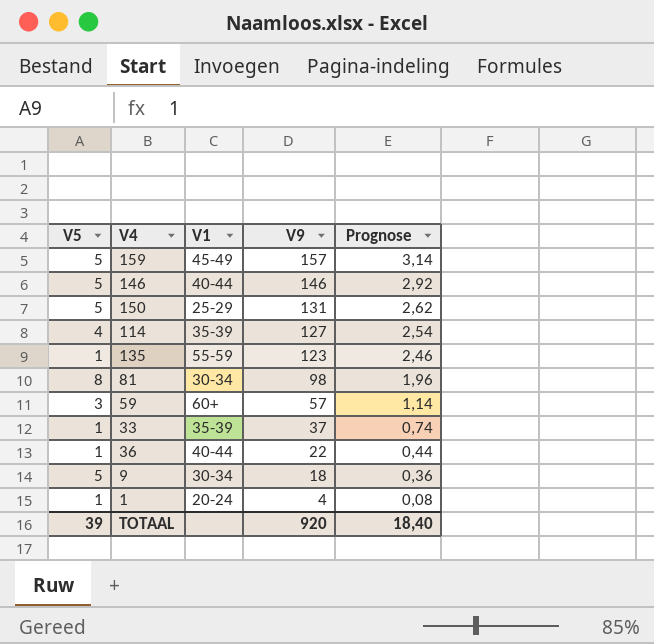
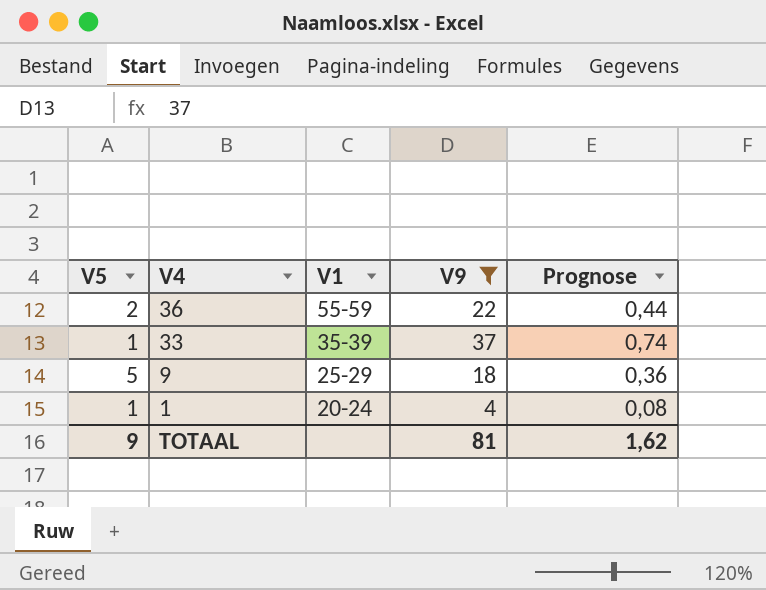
filter: none -> V9 <= 37
row order: V9 descending -> V4 descending
36 | V5: 1 -> 2
36 | V1: 40-44 -> 55-59
9 | V1: 30-34 -> 25-29
TOTAAL | V5: 39 -> 9
TOTAAL | V9: 920 -> 81
TOTAAL | Prognose: 18,40 -> 1,62

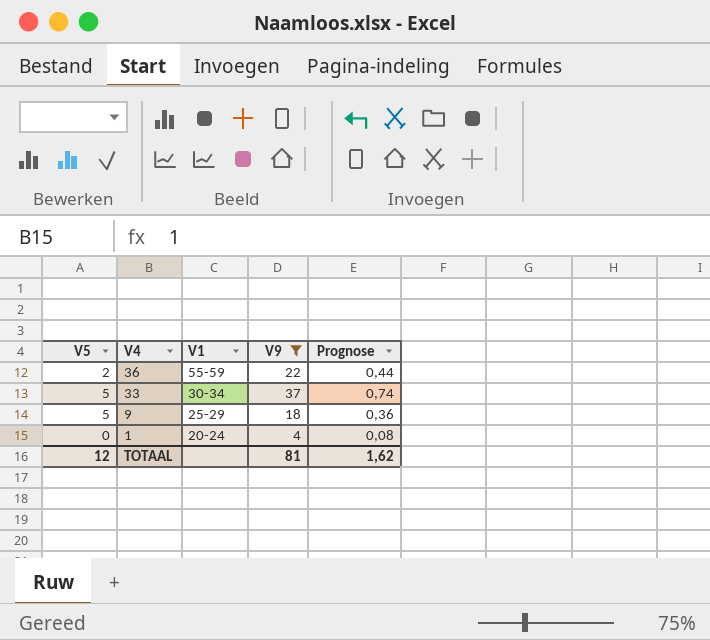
33 | V5: 1 -> 5
33 | V1: 35-39 -> 30-34
1 | V5: 1 -> 0
TOTAAL | V5: 9 -> 12

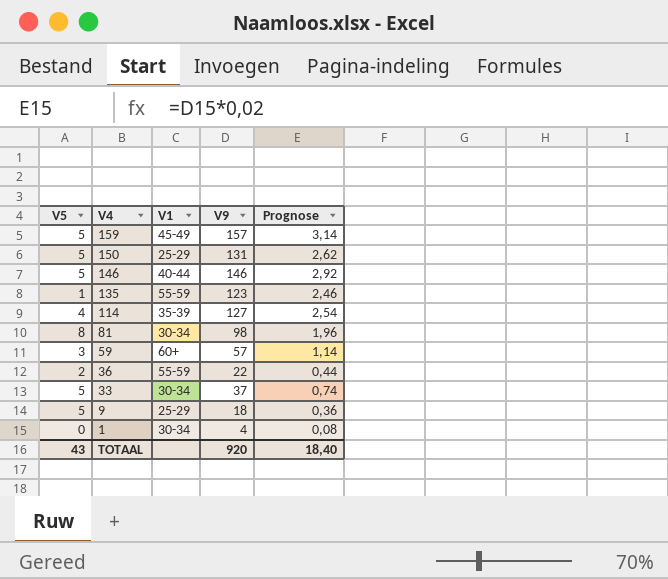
filter: V9 <= 37 -> none
1 | V1: 20-24 -> 30-34
TOTAAL | V5: 12 -> 43
TOTAAL | V9: 81 -> 920
TOTAAL | Prognose: 1,62 -> 18,40

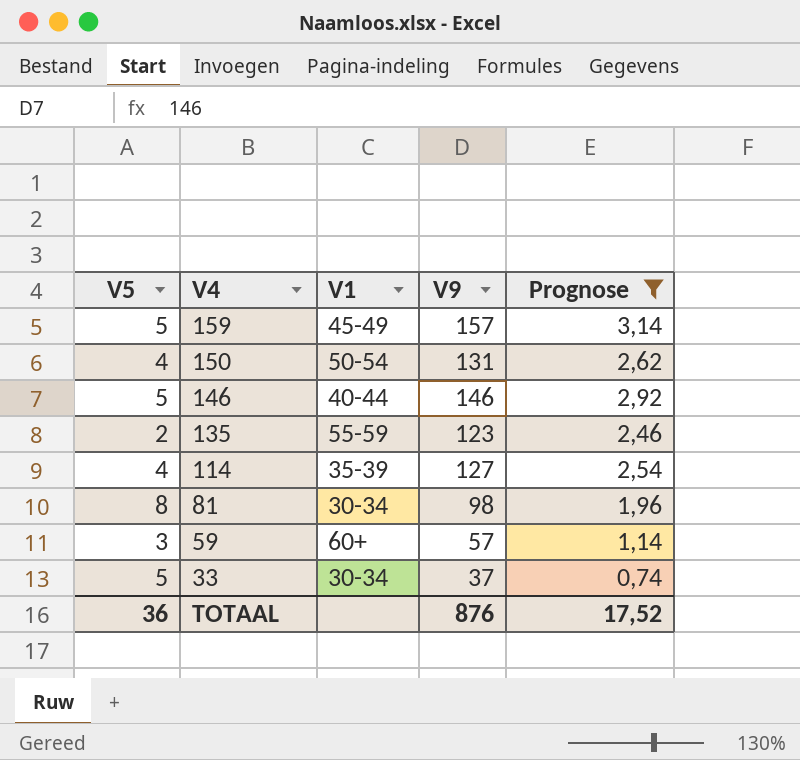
filter: none -> Prognose >= 0,74
150 | V5: 5 -> 4
150 | V1: 25-29 -> 50-54
135 | V5: 1 -> 2
TOTAAL | V5: 43 -> 36
TOTAAL | V9: 920 -> 876
TOTAAL | Prognose: 18,40 -> 17,52

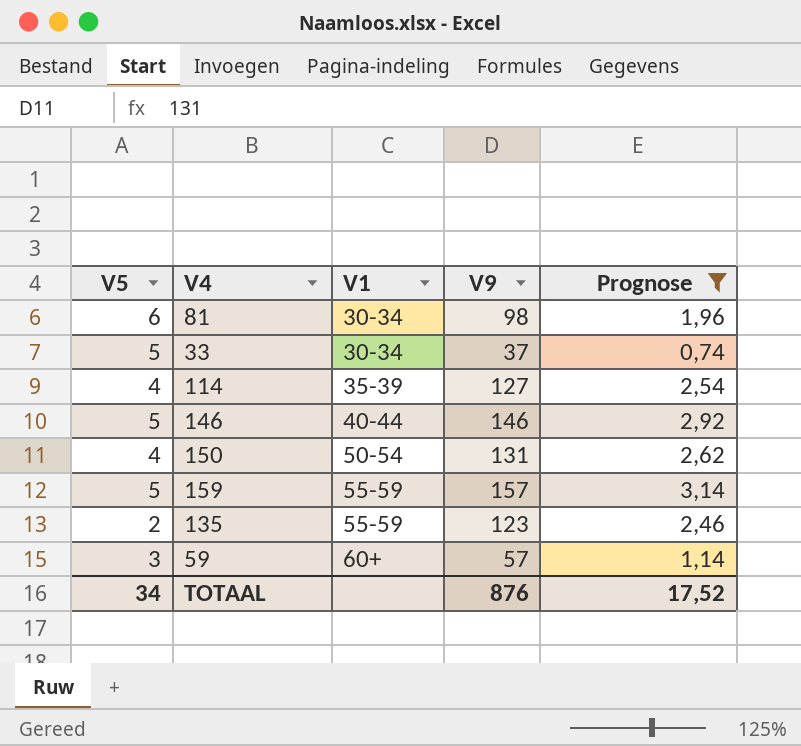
row order: V4 descending -> V1 ascending
81 | V5: 8 -> 6
159 | V1: 45-49 -> 55-59
TOTAAL | V5: 36 -> 34

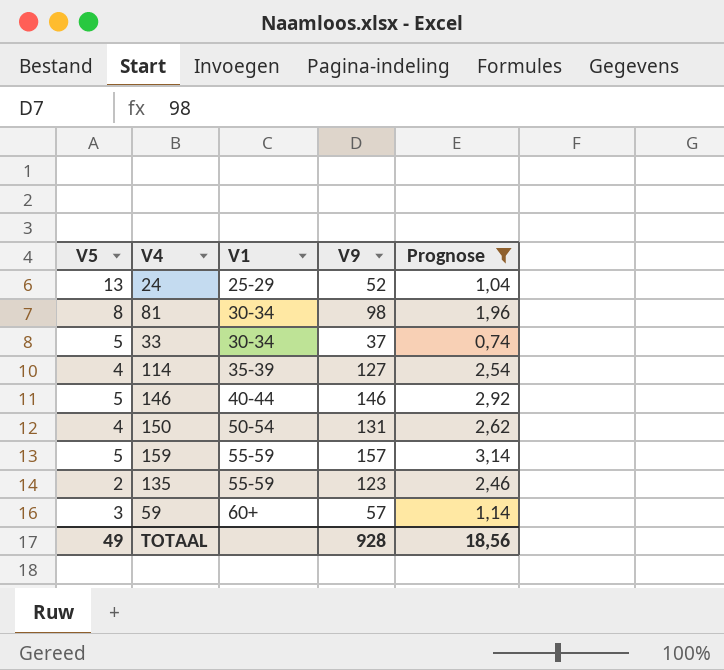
row 24: none -> 13 | 25-29 | 52 | 1,04
81 | V5: 6 -> 8
TOTAAL | V5: 34 -> 49
TOTAAL | V9: 876 -> 928
TOTAAL | Prognose: 17,52 -> 18,56

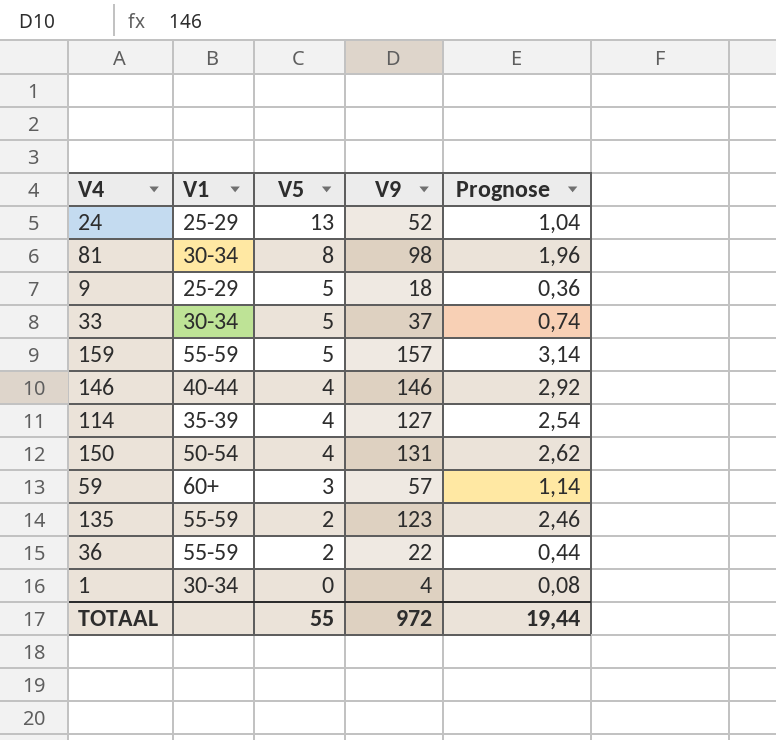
filter: Prognose >= 0,74 -> none
row order: V1 ascending -> V5 descending
column V5 | position: 1 -> 3
146 | V5: 5 -> 4
TOTAAL | V5: 49 -> 55
TOTAAL | V9: 928 -> 972
TOTAAL | Prognose: 18,56 -> 19,44

